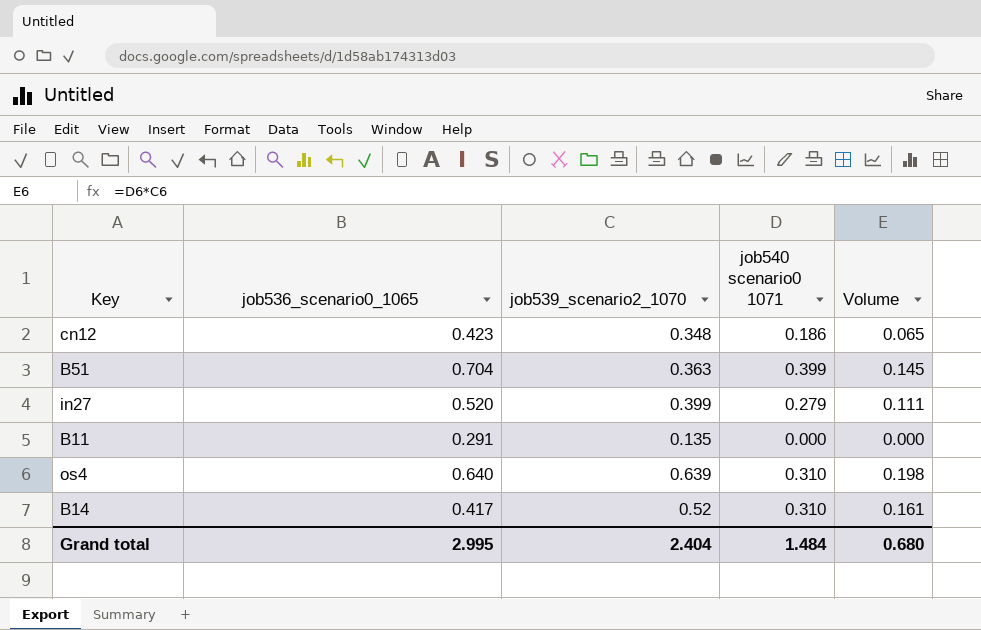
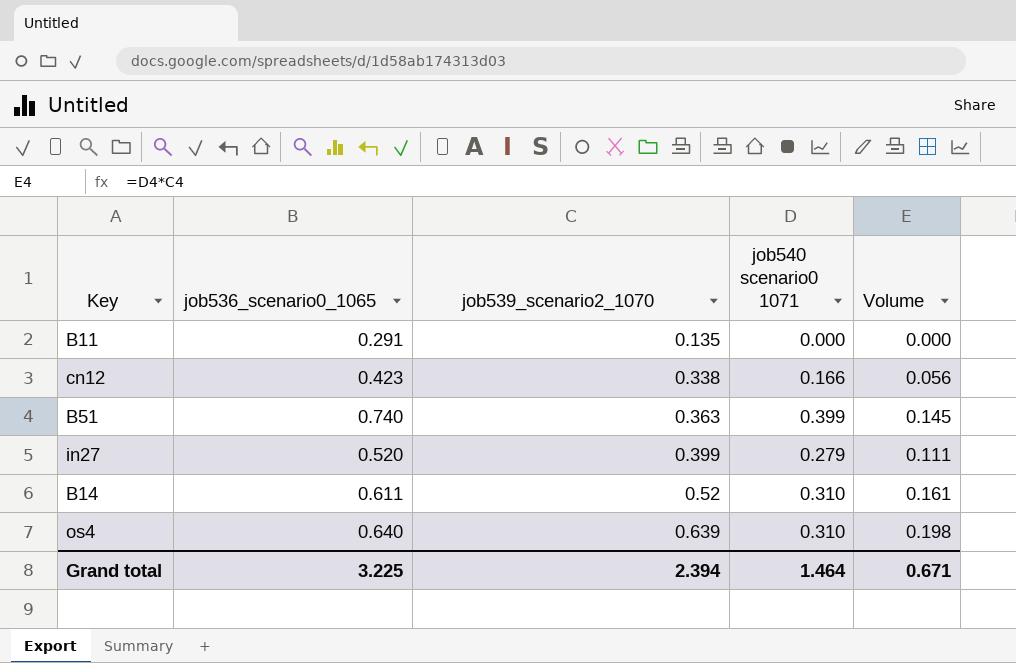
row order: none -> job539_scenario2_1070 ascending
cn12 | job539_scenario2_1070: 0.348 -> 0.338
cn12 | job540 scenario0 1071: 0.186 -> 0.166
cn12 | Volume: 0.065 -> 0.056
B51 | job536_scenario0_1065: 0.704 -> 0.740
B14 | job536_scenario0_1065: 0.417 -> 0.611
Grand total | job536_scenario0_1065: 2.995 -> 3.225
Grand total | job539_scenario2_1070: 2.404 -> 2.394
Grand total | job540 scenario0 1071: 1.484 -> 1.464
Grand total | Volume: 0.680 -> 0.671

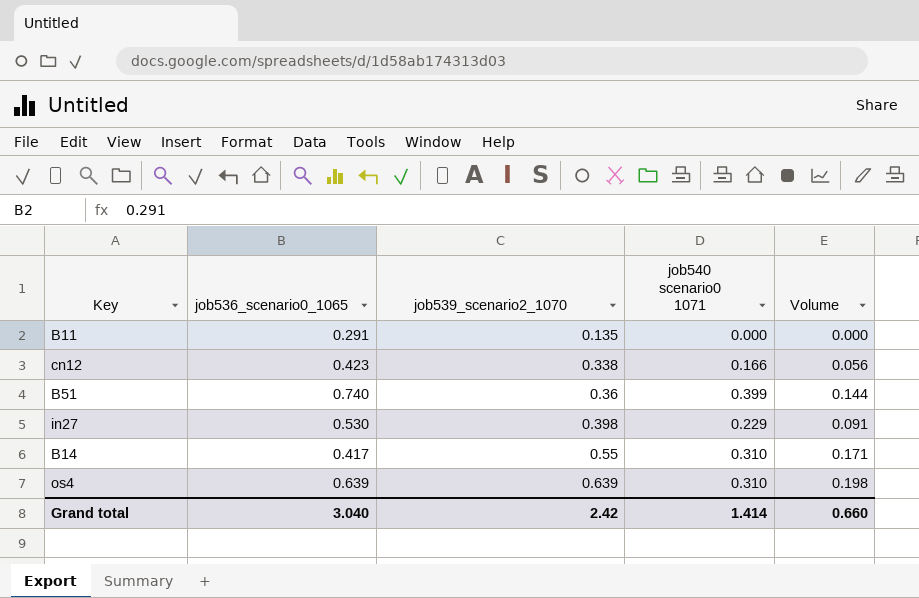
B51 | job539_scenario2_1070: 0.363 -> 0.36
B51 | Volume: 0.145 -> 0.144
in27 | job536_scenario0_1065: 0.520 -> 0.530
in27 | job539_scenario2_1070: 0.399 -> 0.398
in27 | job540 scenario0 1071: 0.279 -> 0.229
in27 | Volume: 0.111 -> 0.091
B14 | job536_scenario0_1065: 0.611 -> 0.417
B14 | job539_scenario2_1070: 0.52 -> 0.55
B14 | Volume: 0.161 -> 0.171
os4 | job536_scenario0_1065: 0.640 -> 0.639
Grand total | job536_scenario0_1065: 3.225 -> 3.040
Grand total | job539_scenario2_1070: 2.394 -> 2.42
Grand total | job540 scenario0 1071: 1.464 -> 1.414
Grand total | Volume: 0.671 -> 0.660

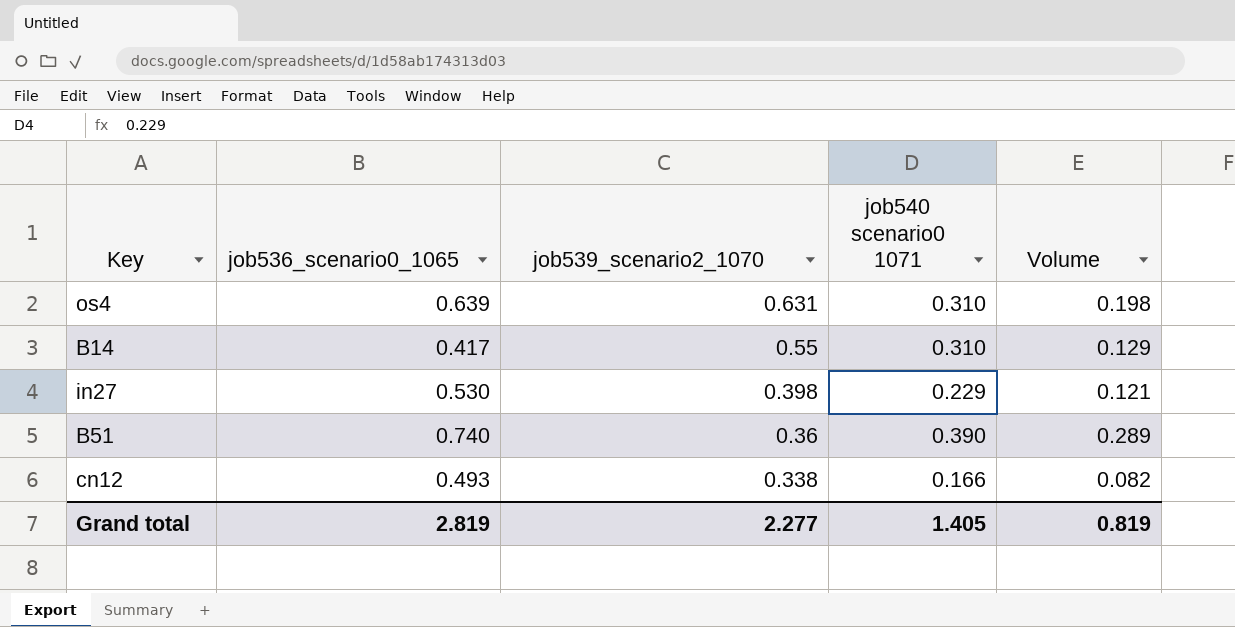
row order: job539_scenario2_1070 ascending -> job539_scenario2_1070 descending
column Volume | formula: [job539_scenario2_1070] * [job540 scenario0 1071] -> [job536_scenario0_1065] * [job540 scenario0 1071]
row B11: 0.291 | 0.135 | 0.000 | 0.000 -> none
os4 | job539_scenario2_1070: 0.639 -> 0.631
B51 | job540 scenario0 1071: 0.399 -> 0.390
cn12 | job536_scenario0_1065: 0.423 -> 0.493
Grand total | job536_scenario0_1065: 3.040 -> 2.819
Grand total | job539_scenario2_1070: 2.42 -> 2.277
Grand total | job540 scenario0 1071: 1.414 -> 1.405
Grand total | Volume: 0.660 -> 0.819

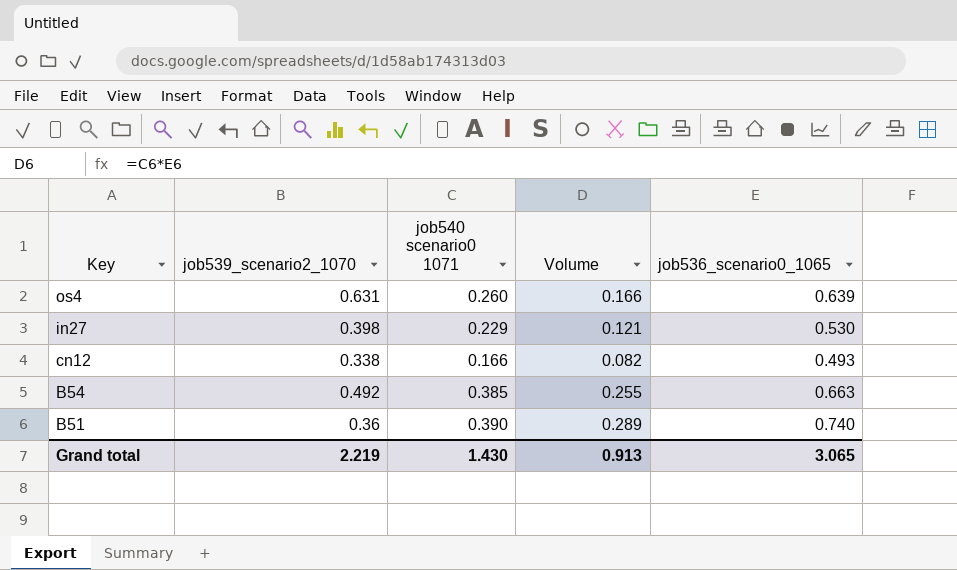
row order: job539_scenario2_1070 descending -> Key descending
column job536_scenario0_1065 | position: 2 -> 5
row B14: 0.417 | 0.55 | 0.310 | 0.129 -> none
os4 | job540 scenario0 1071: 0.310 -> 0.260
os4 | Volume: 0.198 -> 0.166
row B54: none -> 0.492 | 0.385 | 0.255 | 0.663
Grand total | job539_scenario2_1070: 2.277 -> 2.219
Grand total | job540 scenario0 1071: 1.405 -> 1.430
Grand total | Volume: 0.819 -> 0.913
Grand total | job536_scenario0_1065: 2.819 -> 3.065

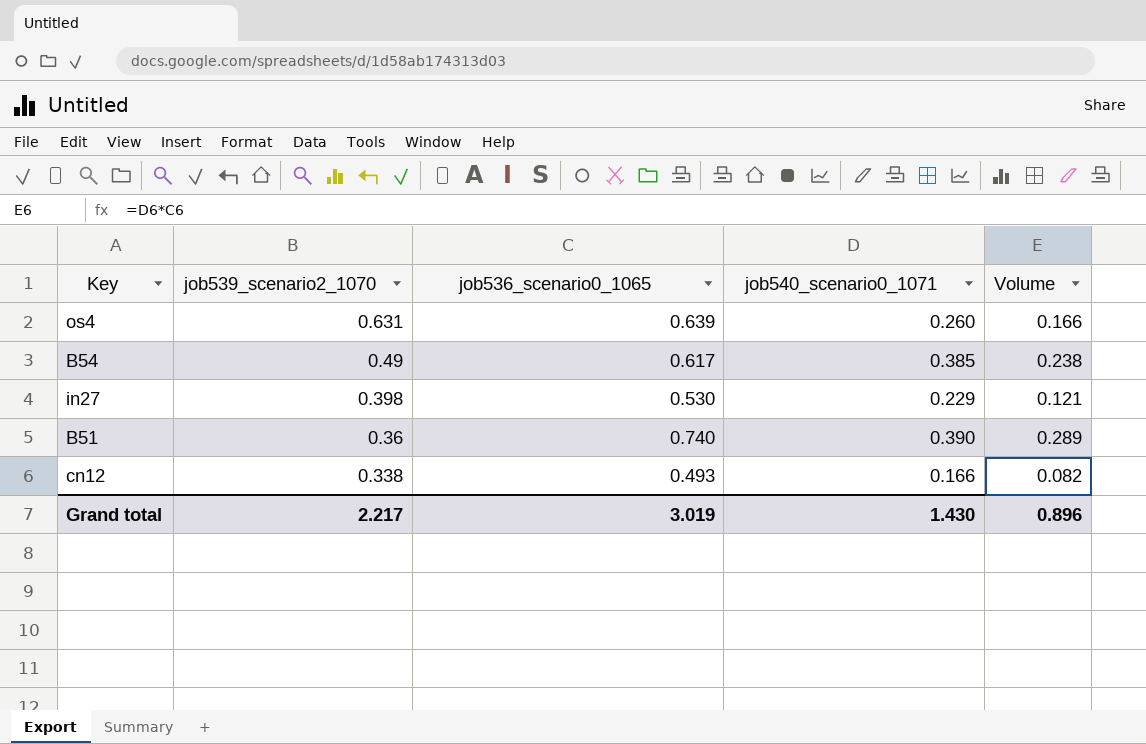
row order: Key descending -> job539_scenario2_1070 descending
column job536_scenario0_1065 | position: 5 -> 3
column name: job540 scenario0 1071 -> job540_scenario0_1071
B54 | job539_scenario2_1070: 0.492 -> 0.49
B54 | job536_scenario0_1065: 0.663 -> 0.617
B54 | Volume: 0.255 -> 0.238
Grand total | job539_scenario2_1070: 2.219 -> 2.217
Grand total | job536_scenario0_1065: 3.065 -> 3.019
Grand total | Volume: 0.913 -> 0.896

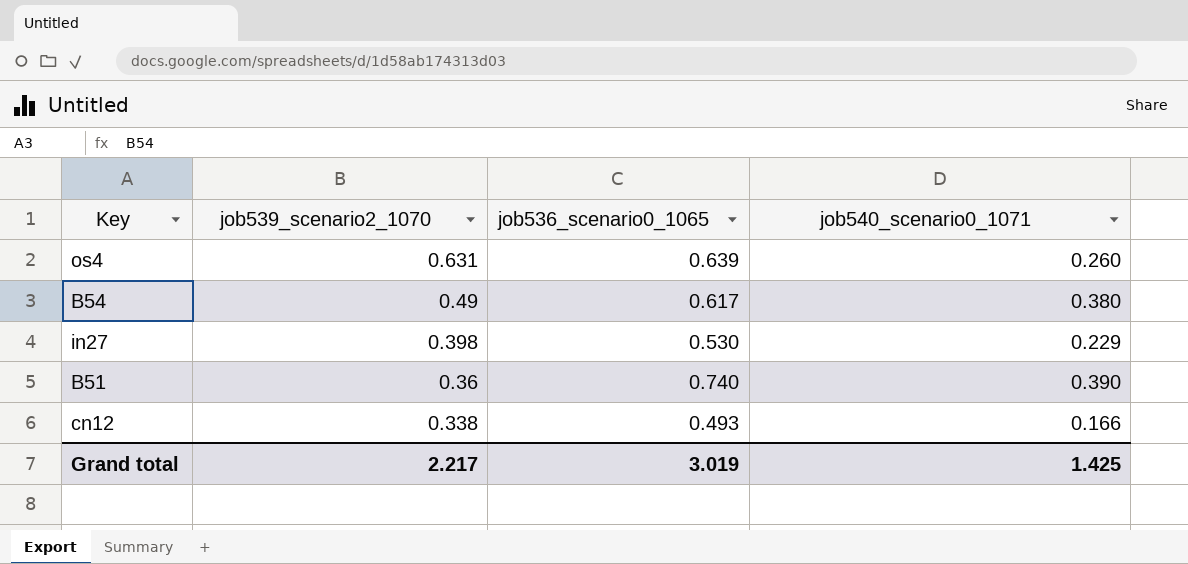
column Volume | formula: [job536_scenario0_1065] * [job540_scenario0_1071] -> none
B54 | job540_scenario0_1071: 0.385 -> 0.380
Grand total | job540_scenario0_1071: 1.430 -> 1.425

